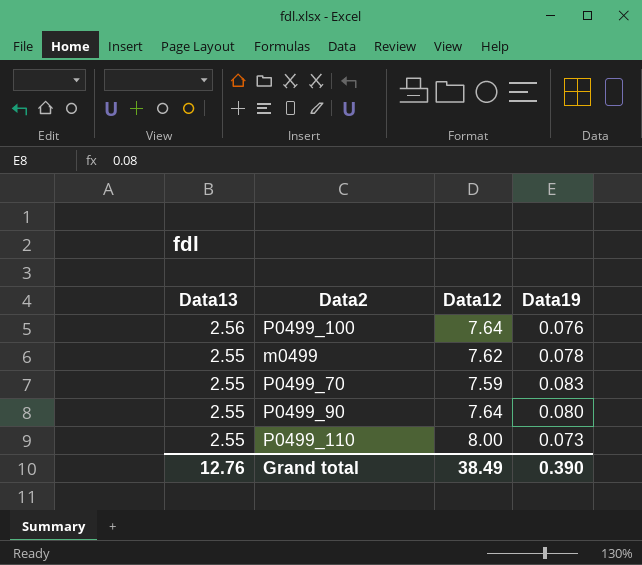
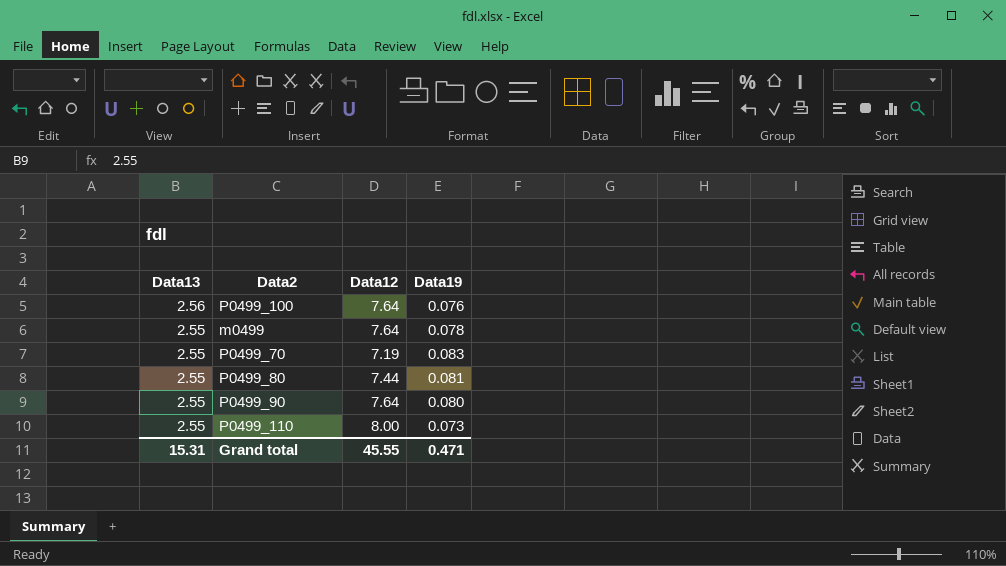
m0499 | Data12: 7.62 -> 7.64
P0499_70 | Data12: 7.59 -> 7.19
row P0499_80: none -> 2.55 | 7.44 | 0.081
Grand total | Data13: 12.76 -> 15.31
Grand total | Data12: 38.49 -> 45.55
Grand total | Data19: 0.390 -> 0.471

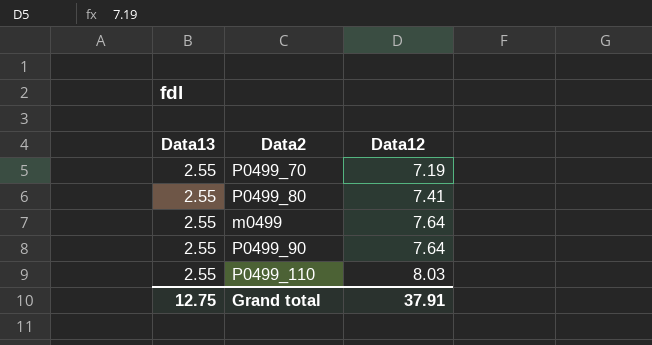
row order: Data13 descending -> Data12 ascending
column Data19 | position: 4 -> none
row P0499_100: 2.56 | 7.64 | 0.076 -> none
P0499_80 | Data12: 7.44 -> 7.41
P0499_110 | Data12: 8.00 -> 8.03
Grand total | Data13: 15.31 -> 12.75
Grand total | Data12: 45.55 -> 37.91

